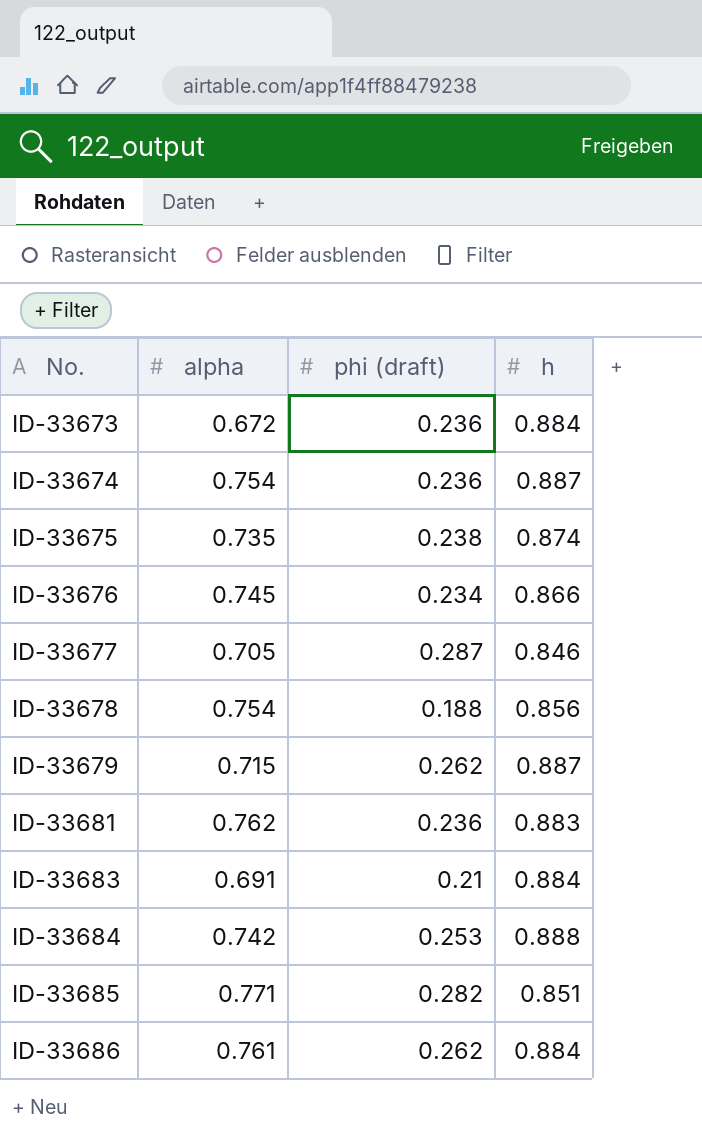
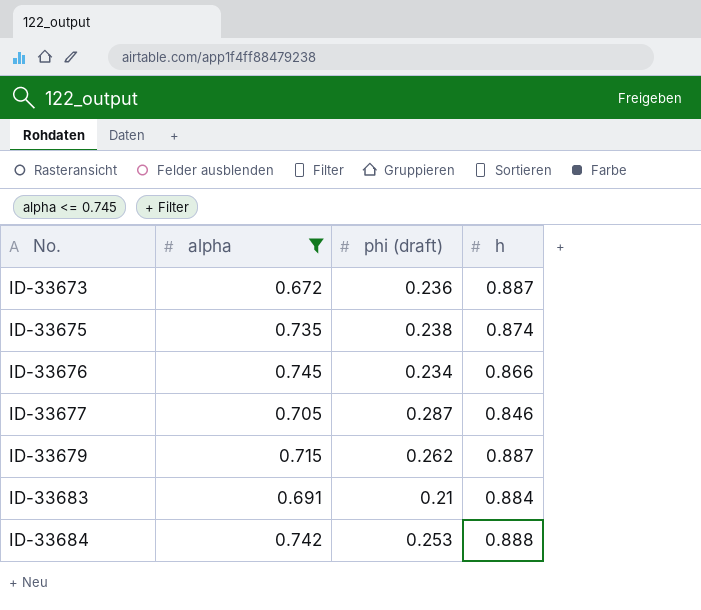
filter: none -> alpha <= 0.745
ID-33673 | h: 0.884 -> 0.887

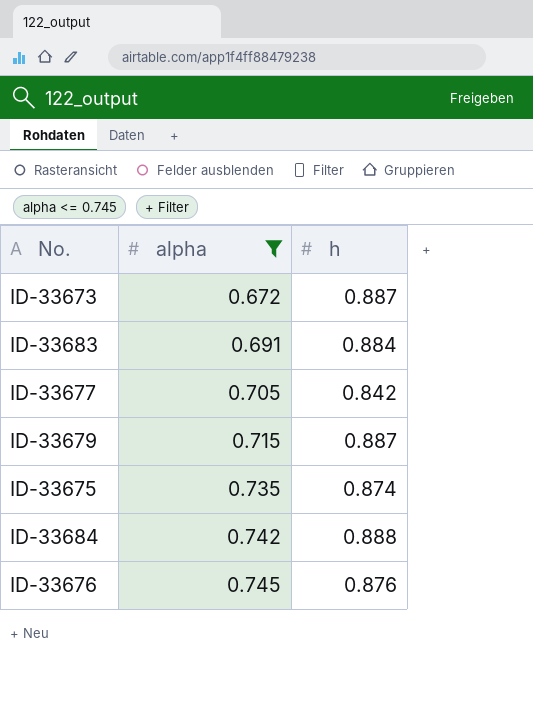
row order: No. ascending -> alpha ascending
column phi (draft) | position: 3 -> none
ID-33677 | h: 0.846 -> 0.842
ID-33676 | h: 0.866 -> 0.876

